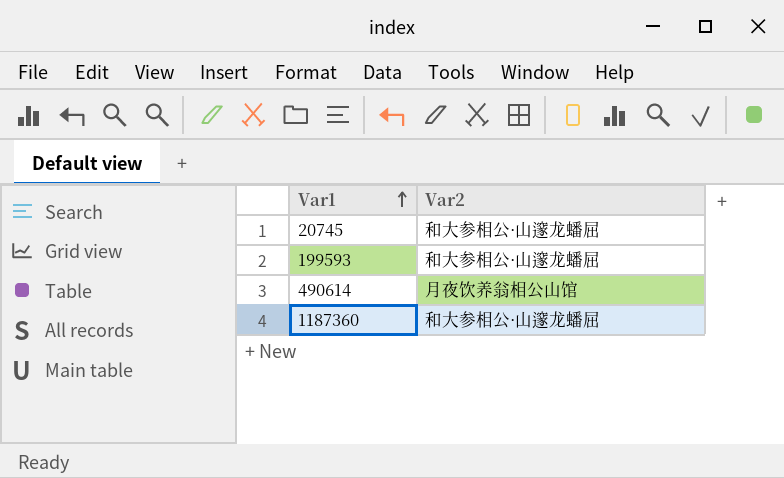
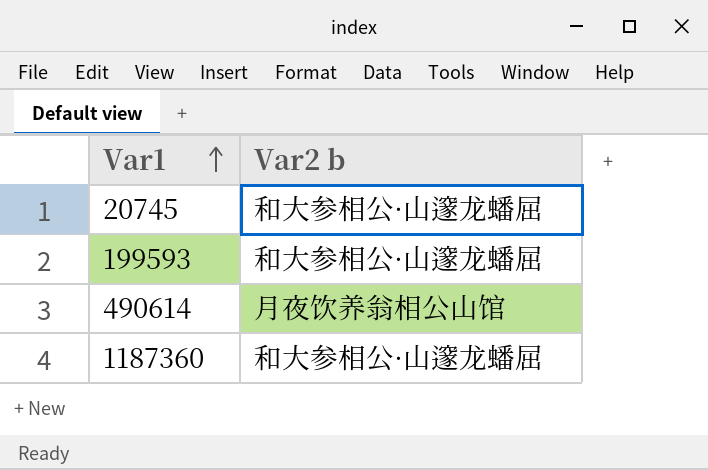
column name: Var2 -> Var2 b

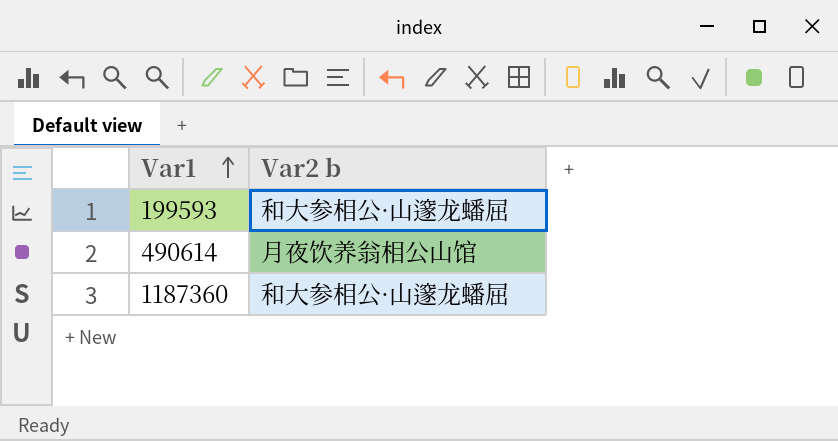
row 20745: 和大参相公·山邃龙蟠屈 -> none

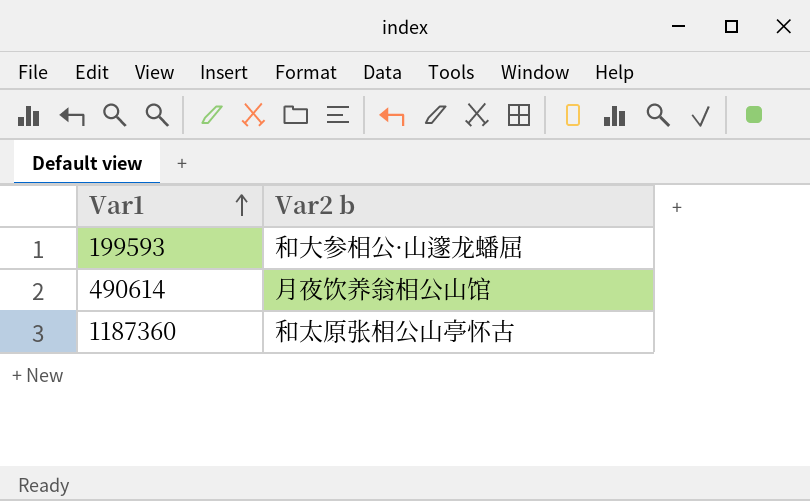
1187360 | Var2 b: 和大参相公·山邃龙蟠屈 -> 和太原张相公山亭怀古

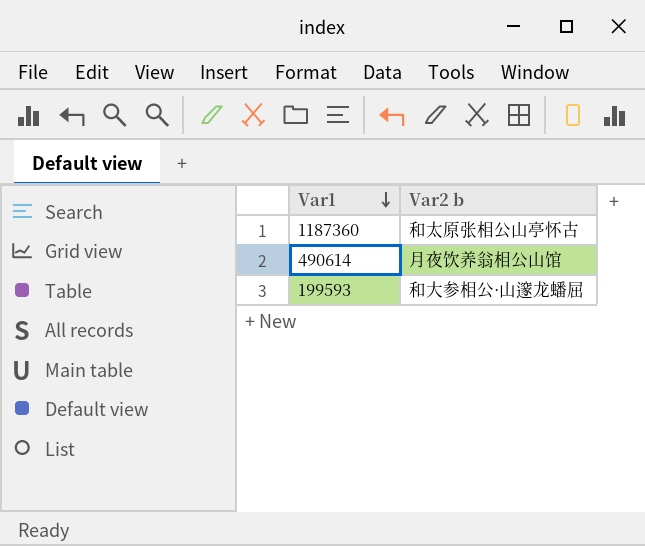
row order: Var1 ascending -> Var1 descending

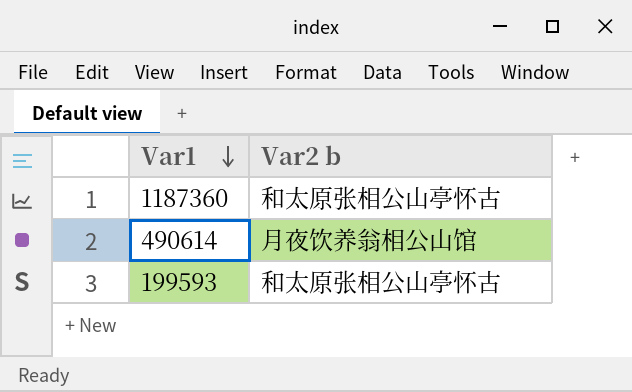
199593 | Var2 b: 和大参相公·山邃龙蟠屈 -> 和太原张相公山亭怀古

